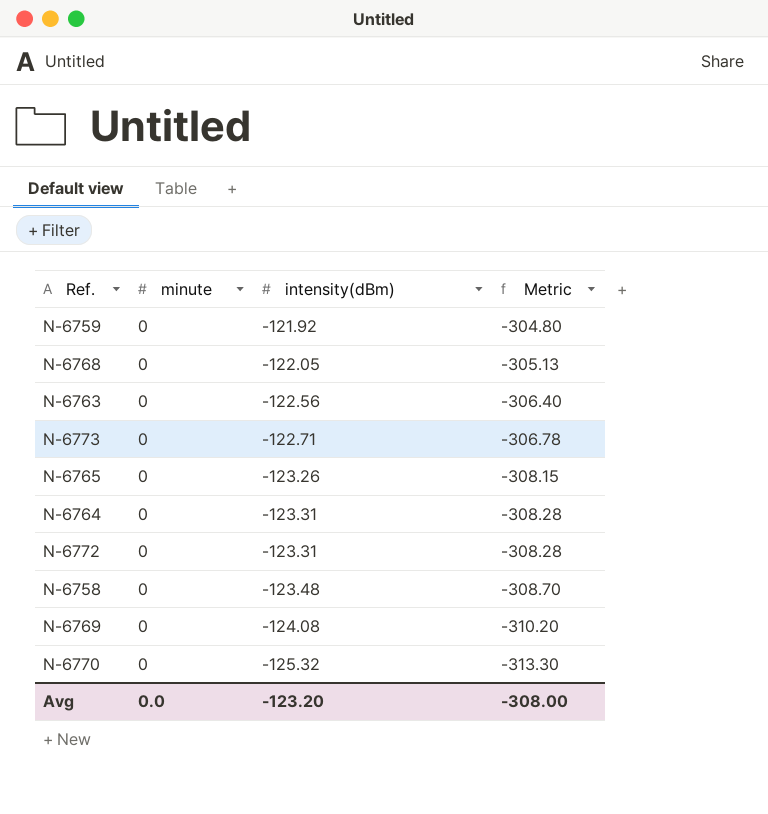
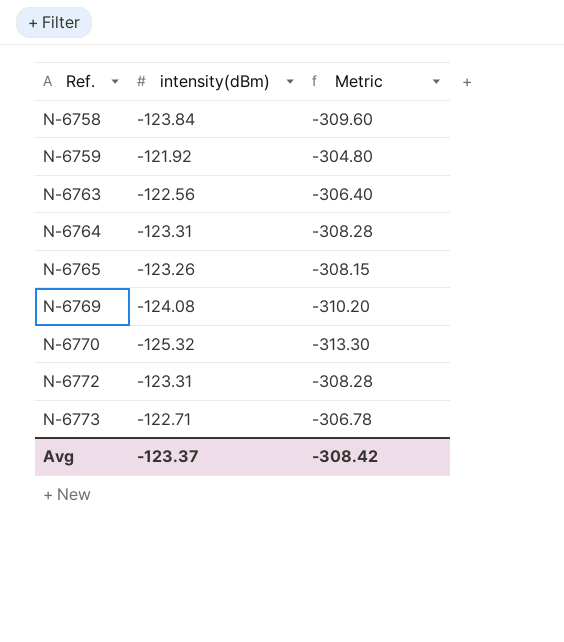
row order: intensity(dBm) descending -> Ref. ascending
column minute | position: 2 -> none
row N-6768: 0 | -122.05 | -305.13 -> none
N-6758 | intensity(dBm): -123.48 -> -123.84
N-6758 | Metric: -308.70 -> -309.60
Avg | intensity(dBm): -123.20 -> -123.37
Avg | Metric: -308.00 -> -308.42

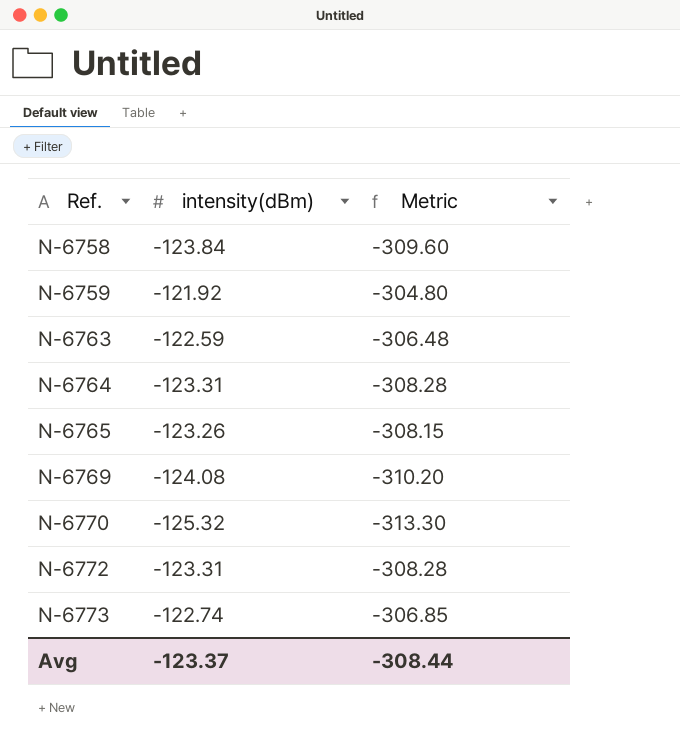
N-6763 | intensity(dBm): -122.56 -> -122.59
N-6763 | Metric: -306.40 -> -306.48
N-6773 | intensity(dBm): -122.71 -> -122.74
N-6773 | Metric: -306.78 -> -306.85
Avg | Metric: -308.42 -> -308.44

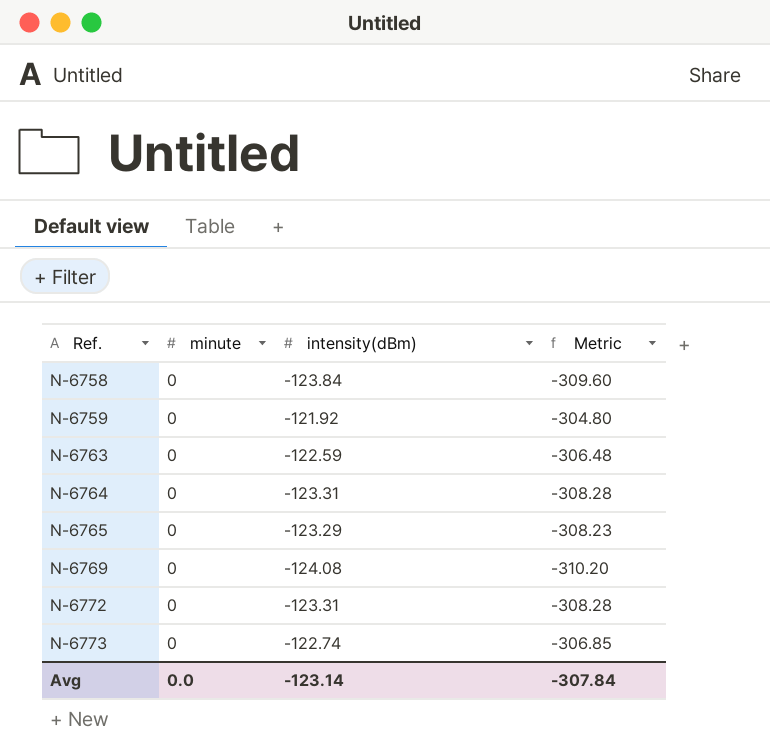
column minute | position: none -> 2
row N-6770: -125.32 | -313.30 -> none
N-6765 | intensity(dBm): -123.26 -> -123.29
N-6765 | Metric: -308.15 -> -308.23
Avg | intensity(dBm): -123.37 -> -123.14
Avg | Metric: -308.44 -> -307.84

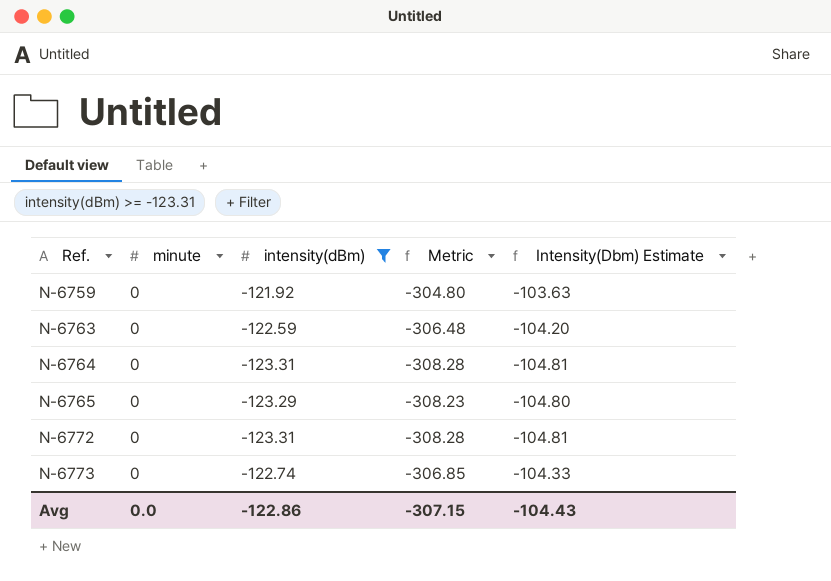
filter: none -> intensity(dBm) >= -123.31
column Intensity(Dbm) Estimate | formula: none -> [intensity(dBm)] * 0.85
Avg | intensity(dBm): -123.14 -> -122.86
Avg | Metric: -307.84 -> -307.15

